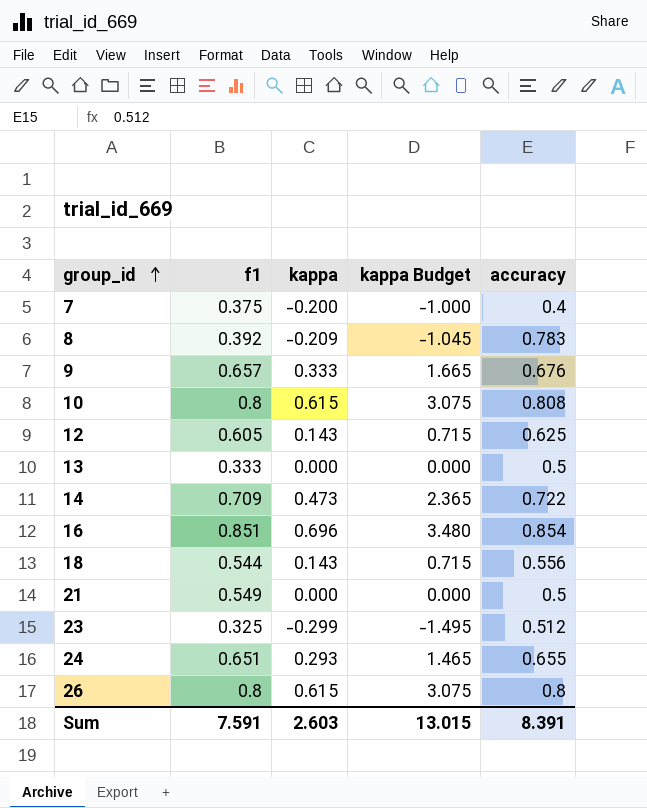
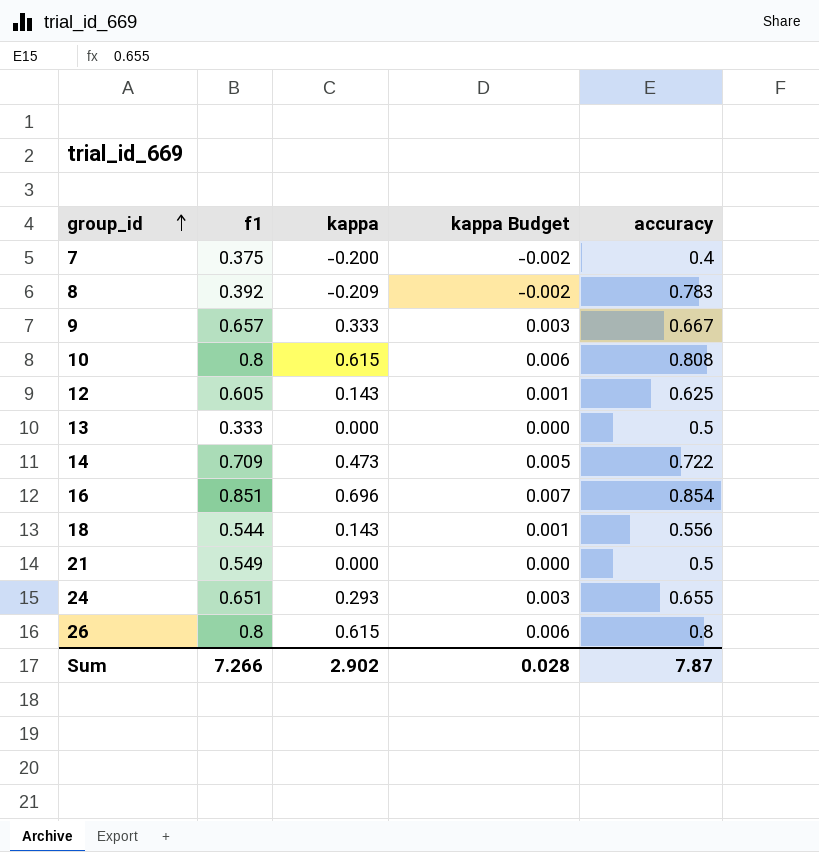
column kappa Budget | formula: [kappa] * 5 -> [kappa] * 0.01
row 23: 0.325 | -0.299 | -1.495 | 0.512 -> none
9 | accuracy: 0.676 -> 0.667
Sum | f1: 7.591 -> 7.266
Sum | kappa: 2.603 -> 2.902
Sum | kappa Budget: 13.015 -> 0.028
Sum | accuracy: 8.391 -> 7.87

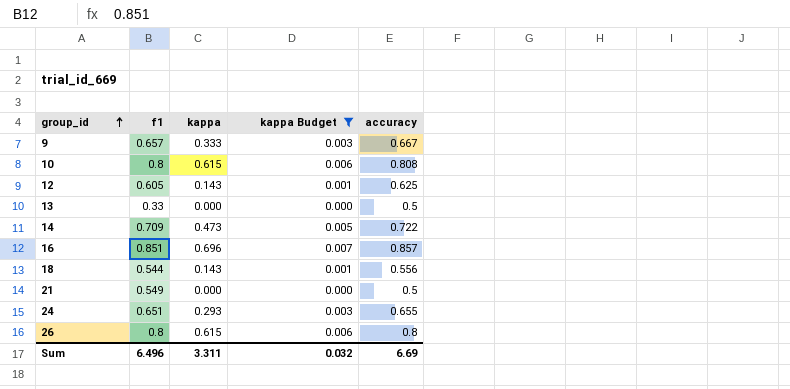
filter: none -> kappa Budget != -0.002
13 | f1: 0.333 -> 0.33
16 | accuracy: 0.854 -> 0.857
Sum | f1: 7.266 -> 6.496
Sum | kappa: 2.902 -> 3.311
Sum | kappa Budget: 0.028 -> 0.032
Sum | accuracy: 7.87 -> 6.69

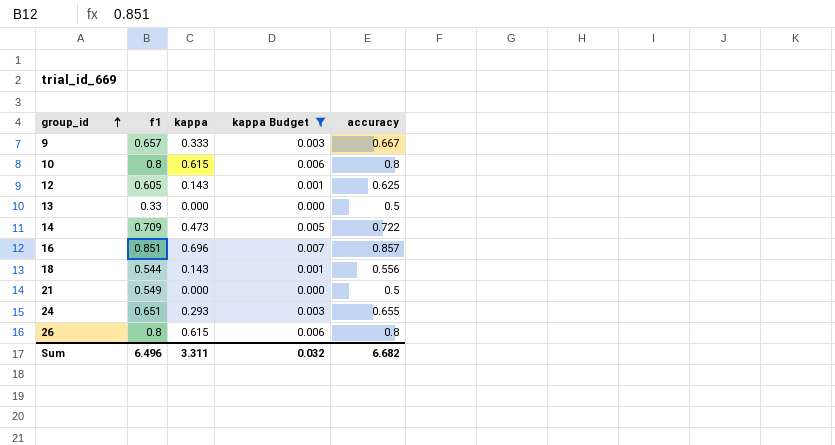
10 | accuracy: 0.808 -> 0.8
Sum | accuracy: 6.69 -> 6.682

